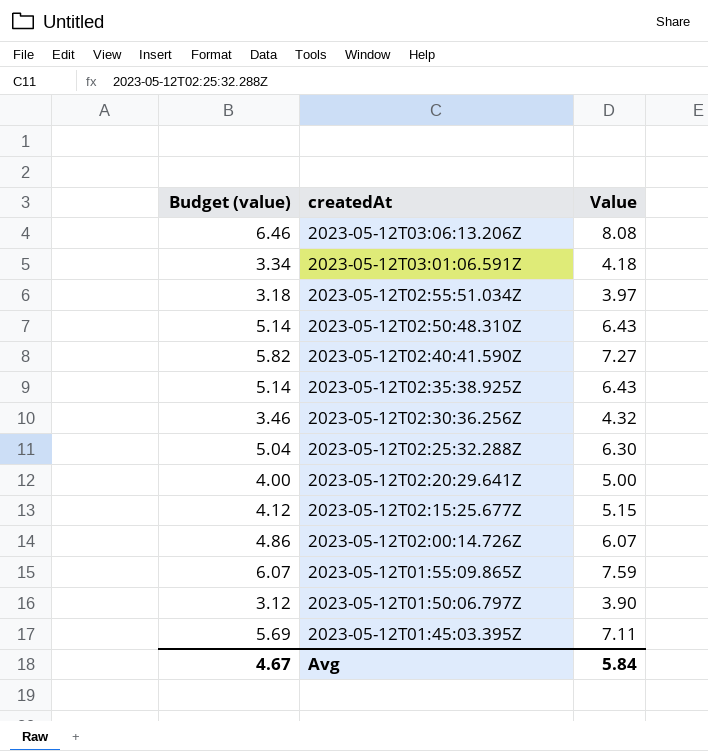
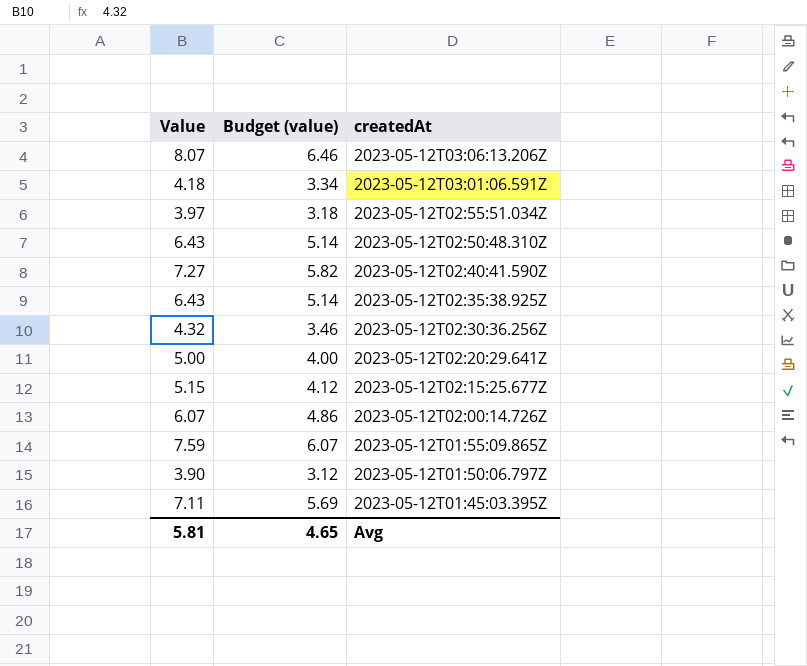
column Value | position: 3 -> 1
row 2023-05-12T02:25:32.288Z: 5.04 | 6.30 -> none
2023-05-12T03:06:13.206Z | Value: 8.08 -> 8.07
Avg | Value: 5.84 -> 5.81
Avg | Budget (value): 4.67 -> 4.65

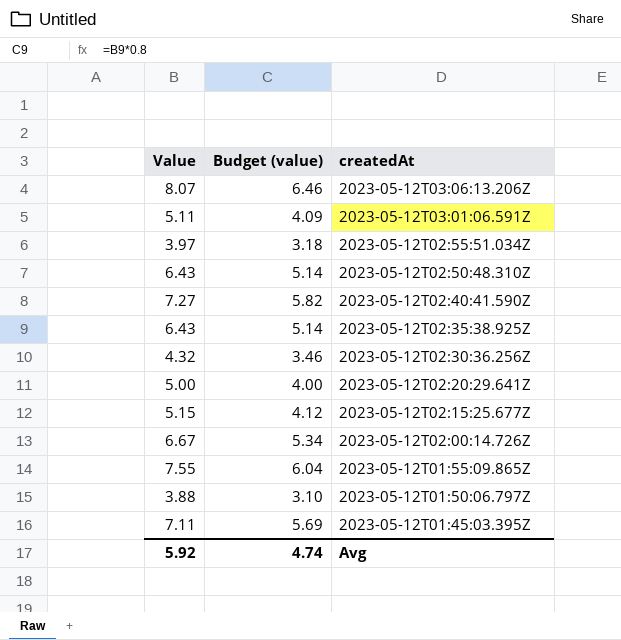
2023-05-12T03:01:06.591Z | Value: 4.18 -> 5.11
2023-05-12T03:01:06.591Z | Budget (value): 3.34 -> 4.09
2023-05-12T02:00:14.726Z | Value: 6.07 -> 6.67
2023-05-12T02:00:14.726Z | Budget (value): 4.86 -> 5.34
2023-05-12T01:55:09.865Z | Value: 7.59 -> 7.55
2023-05-12T01:55:09.865Z | Budget (value): 6.07 -> 6.04
2023-05-12T01:50:06.797Z | Value: 3.90 -> 3.88
2023-05-12T01:50:06.797Z | Budget (value): 3.12 -> 3.10
Avg | Value: 5.81 -> 5.92
Avg | Budget (value): 4.65 -> 4.74

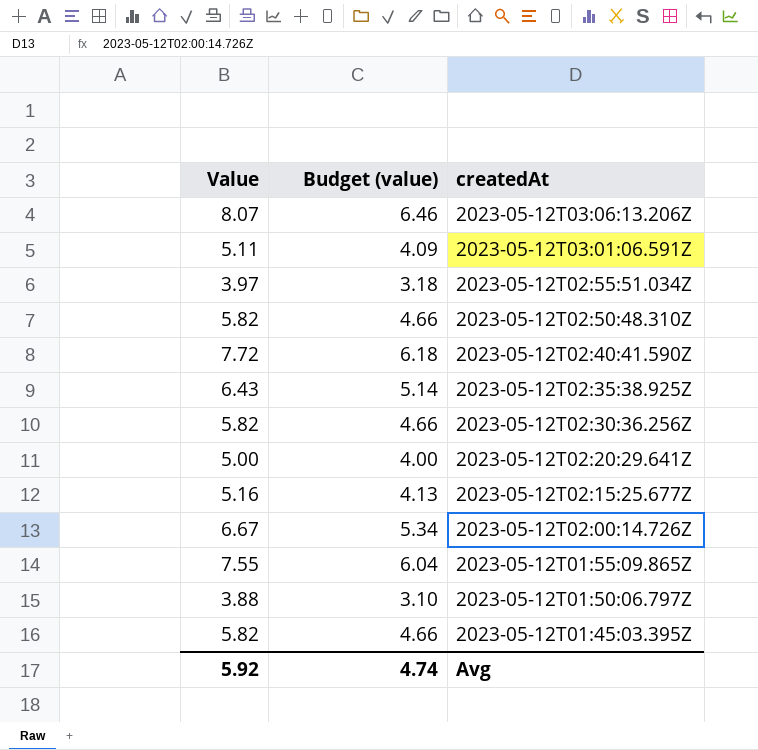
2023-05-12T02:50:48.310Z | Value: 6.43 -> 5.82
2023-05-12T02:50:48.310Z | Budget (value): 5.14 -> 4.66
2023-05-12T02:40:41.590Z | Value: 7.27 -> 7.72
2023-05-12T02:40:41.590Z | Budget (value): 5.82 -> 6.18
2023-05-12T02:30:36.256Z | Value: 4.32 -> 5.82
2023-05-12T02:30:36.256Z | Budget (value): 3.46 -> 4.66
2023-05-12T02:15:25.677Z | Value: 5.15 -> 5.16
2023-05-12T02:15:25.677Z | Budget (value): 4.12 -> 4.13
2023-05-12T01:45:03.395Z | Value: 7.11 -> 5.82
2023-05-12T01:45:03.395Z | Budget (value): 5.69 -> 4.66

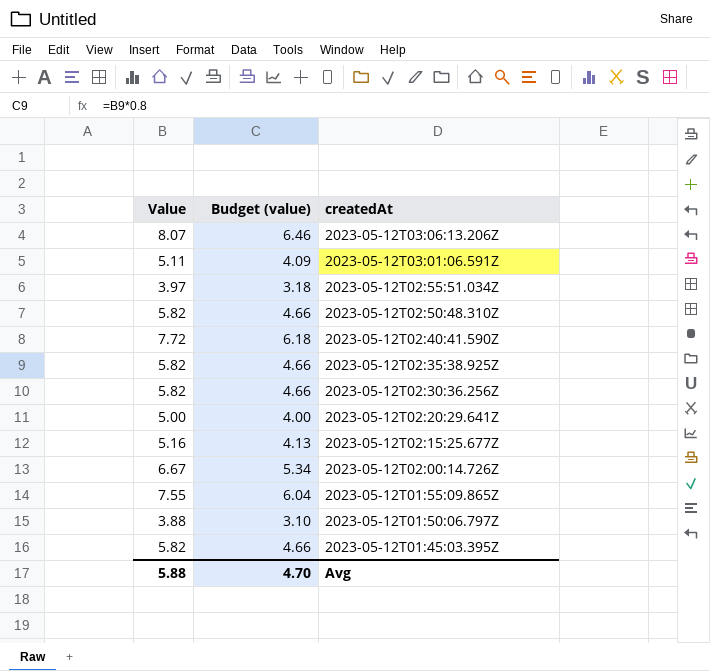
2023-05-12T02:35:38.925Z | Value: 6.43 -> 5.82
2023-05-12T02:35:38.925Z | Budget (value): 5.14 -> 4.66
Avg | Value: 5.92 -> 5.88
Avg | Budget (value): 4.74 -> 4.70

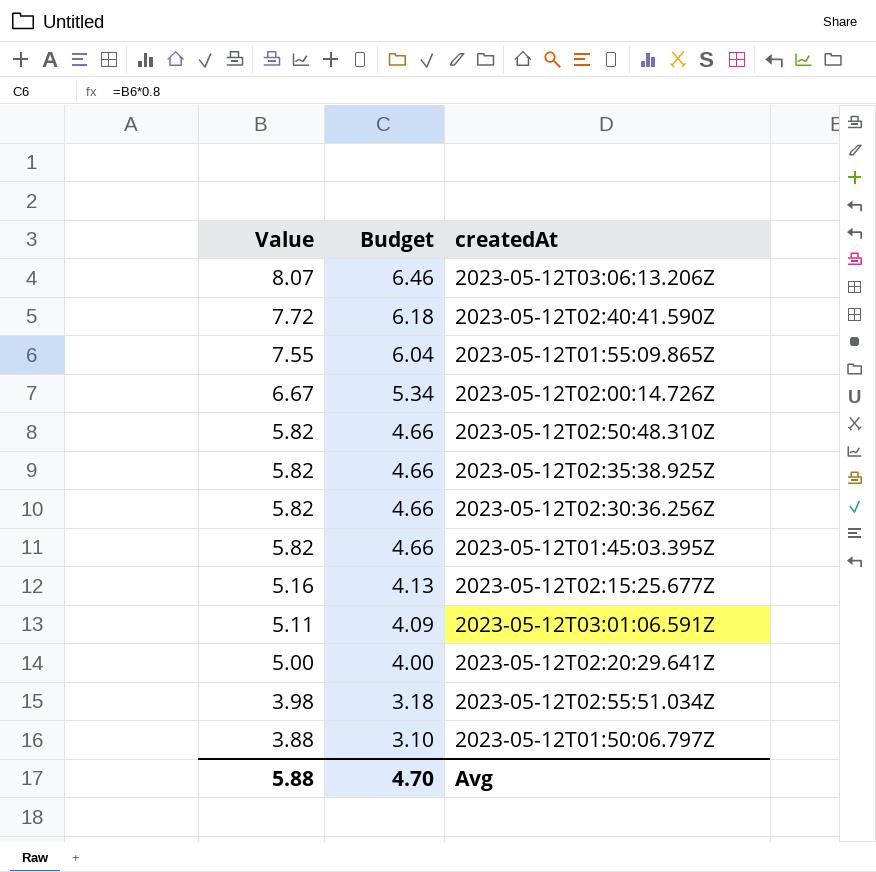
row order: createdAt descending -> Value descending
column name: Budget (value) -> Budget
2023-05-12T02:55:51.034Z | Value: 3.97 -> 3.98

